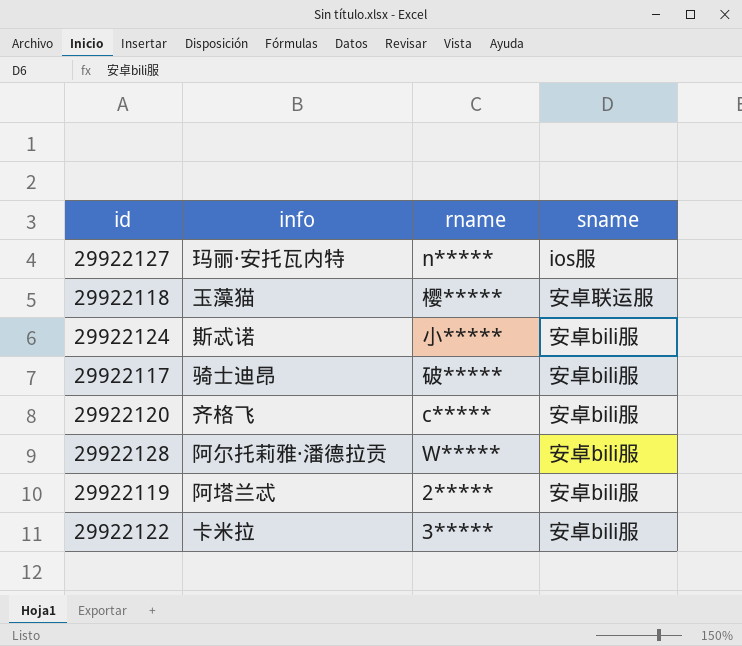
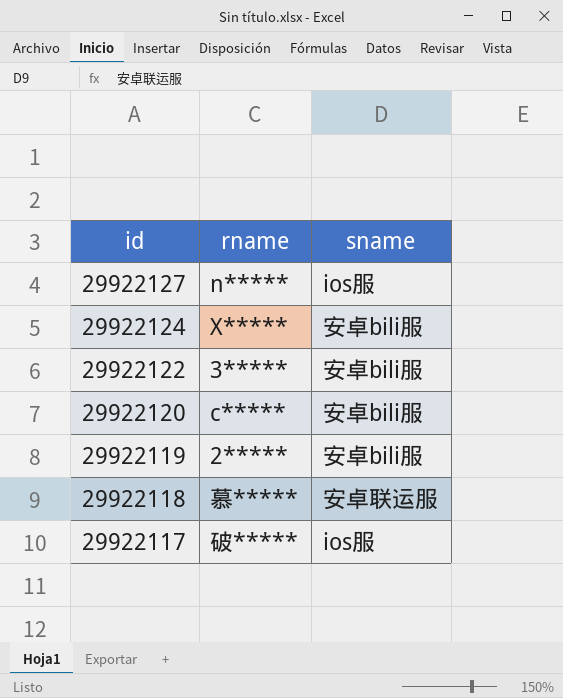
row order: none -> id descending
column info | position: 2 -> none
row 29922128: 阿尔托莉雅·潘德拉贡 | W***** | 安卓bili服 -> none
29922124 | rname: 小***** -> X*****
29922118 | rname: 樱***** -> 慕*****
29922117 | sname: 安卓bili服 -> ios服

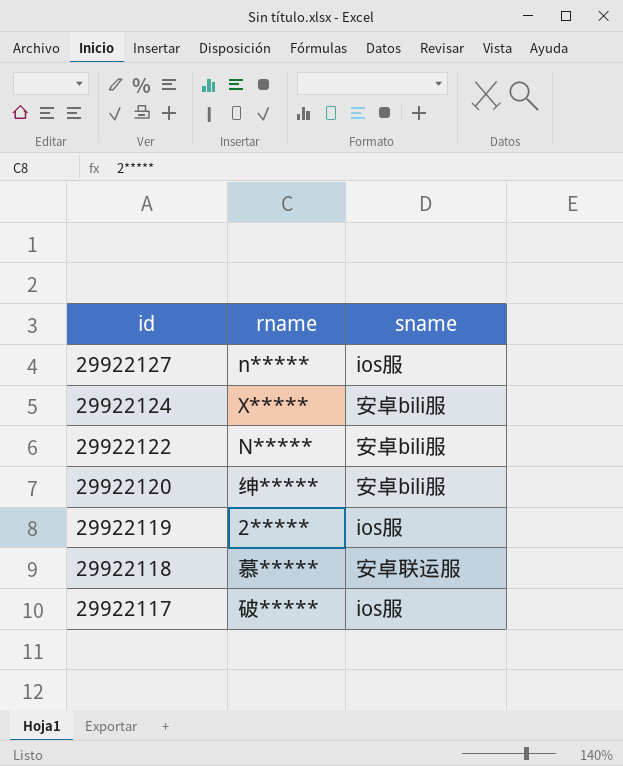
29922122 | rname: 3***** -> N*****
29922120 | rname: c***** -> 绅*****
29922119 | sname: 安卓bili服 -> ios服

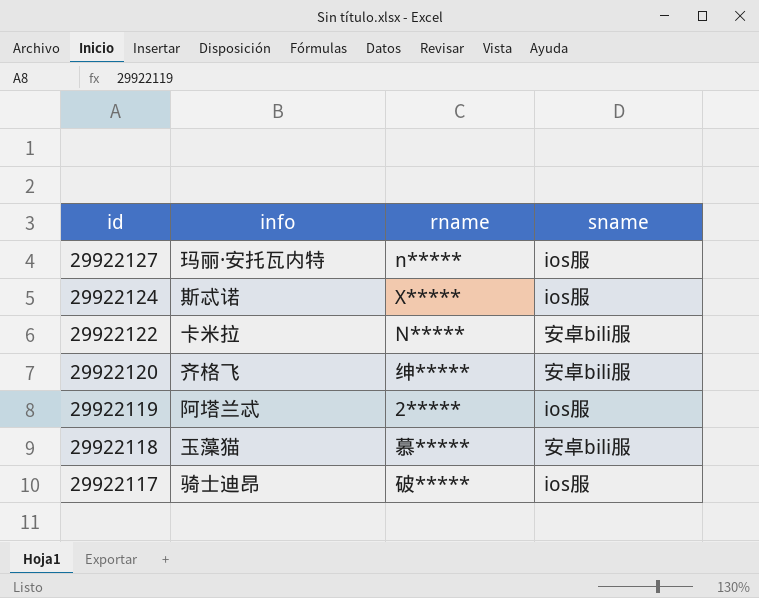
column info | position: none -> 2
29922124 | sname: 安卓bili服 -> ios服
29922118 | sname: 安卓联运服 -> 安卓bili服

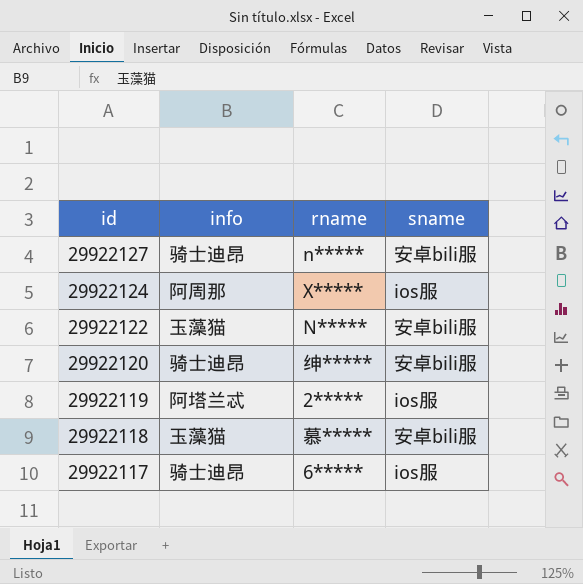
29922127 | info: 玛丽·安托瓦内特 -> 骑士迪昂
29922127 | sname: ios服 -> 安卓bili服
29922124 | info: 斯忒诺 -> 阿周那
29922122 | info: 卡米拉 -> 玉藻猫
29922120 | info: 齐格飞 -> 骑士迪昂
29922117 | rname: 破***** -> 6*****

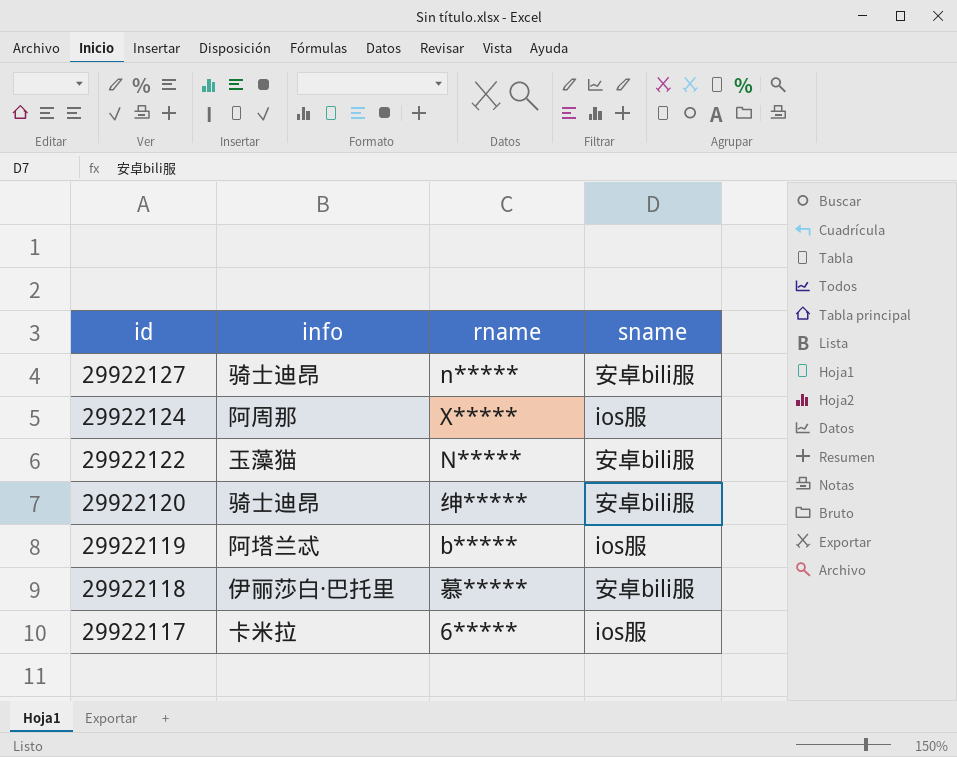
29922119 | rname: 2***** -> b*****
29922118 | info: 玉藻猫 -> 伊丽莎白·巴托里
29922117 | info: 骑士迪昂 -> 卡米拉

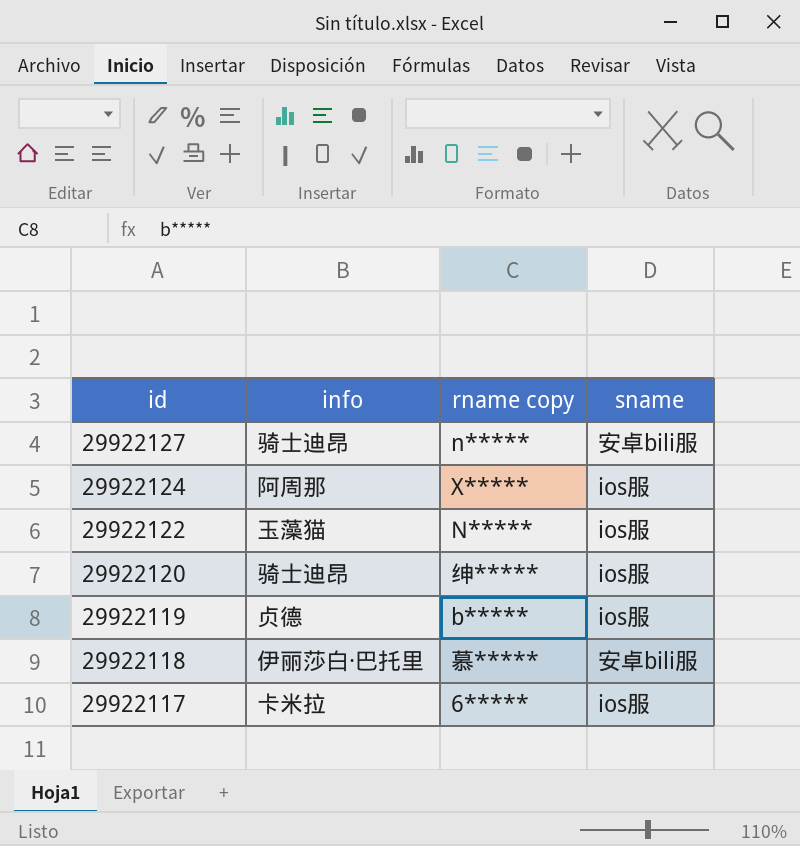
column name: rname -> rname copy
29922122 | sname: 安卓bili服 -> ios服
29922120 | sname: 安卓bili服 -> ios服
29922119 | info: 阿塔兰忒 -> 贞德

